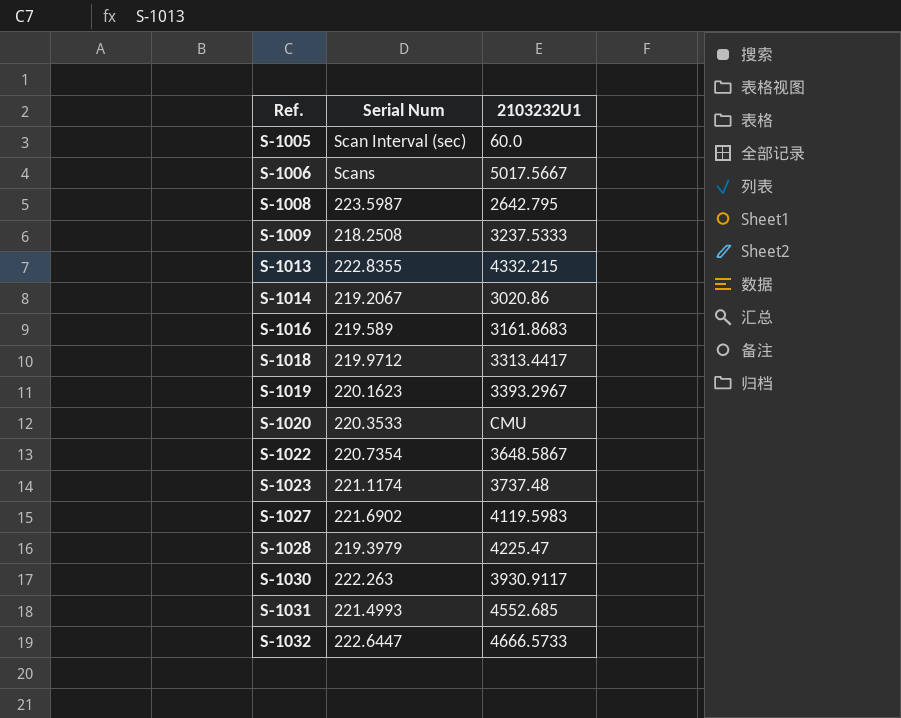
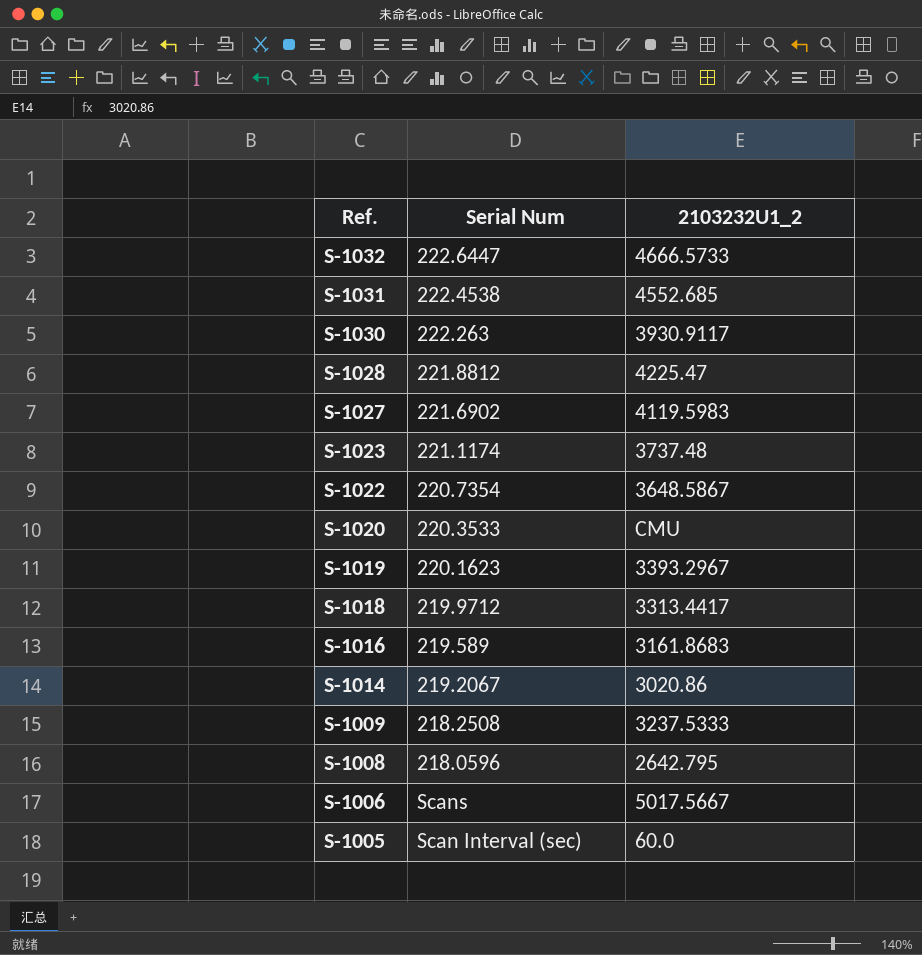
row order: Ref. ascending -> Ref. descending
column name: 2103232U1 -> 2103232U1_2
row S-1013: 222.8355 | 4332.215 -> none
S-1031 | Serial Num: 221.4993 -> 222.4538
S-1028 | Serial Num: 219.3979 -> 221.8812
S-1008 | Serial Num: 223.5987 -> 218.0596

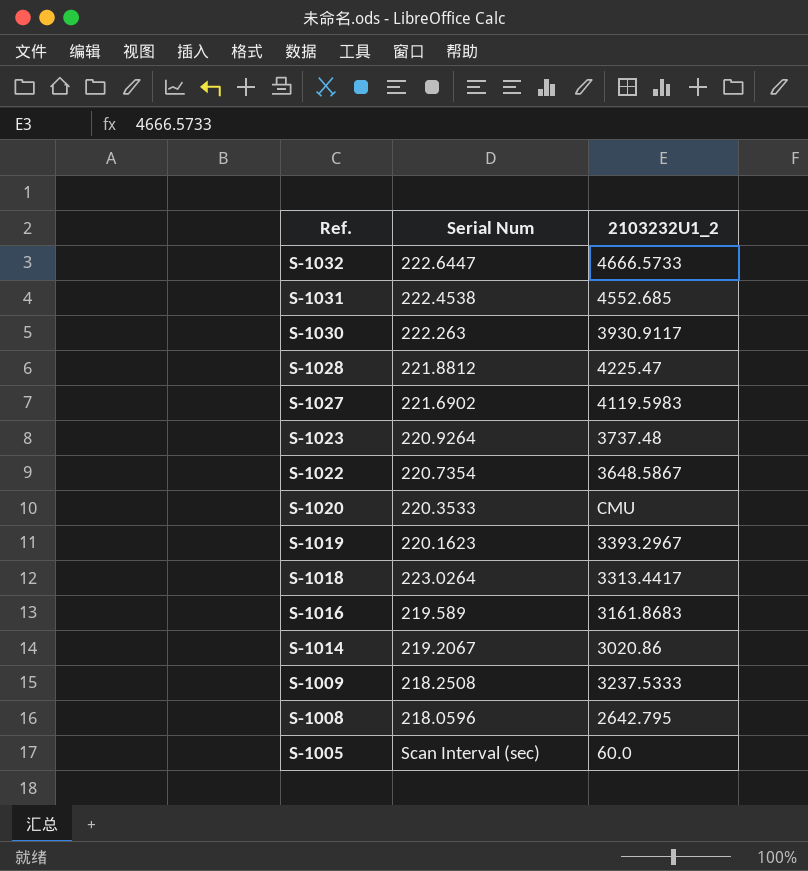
row S-1006: Scans | 5017.5667 -> none
S-1023 | Serial Num: 221.1174 -> 220.9264
S-1018 | Serial Num: 219.9712 -> 223.0264

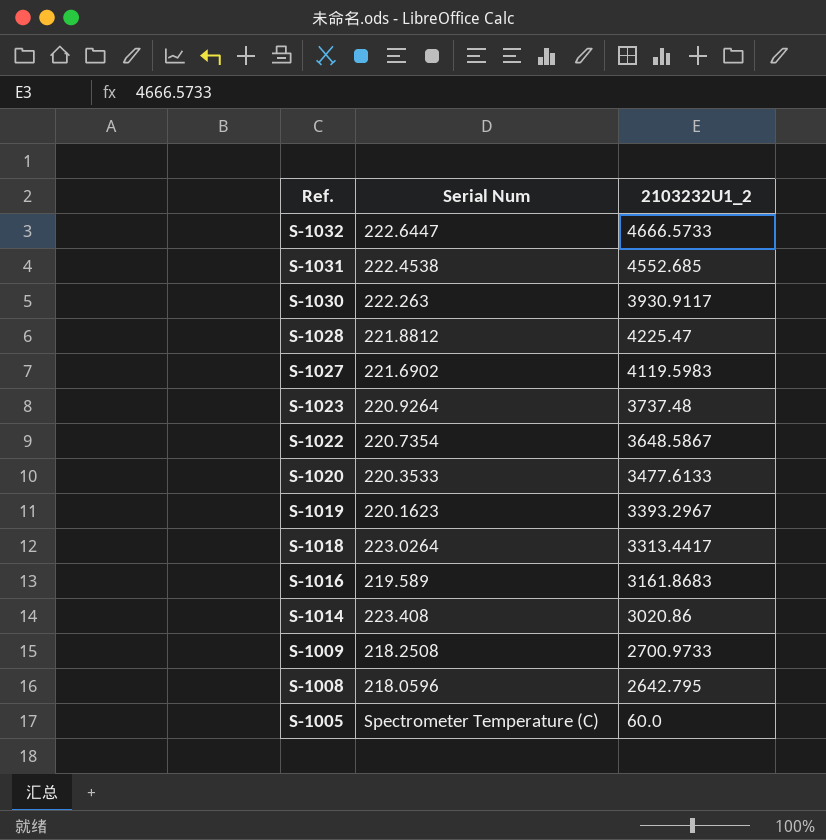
S-1020 | 2103232U1_2: CMU -> 3477.6133
S-1014 | Serial Num: 219.2067 -> 223.408
S-1009 | 2103232U1_2: 3237.5333 -> 2700.9733
S-1005 | Serial Num: Scan Interval (sec) -> Spectrometer Temperature (C)

